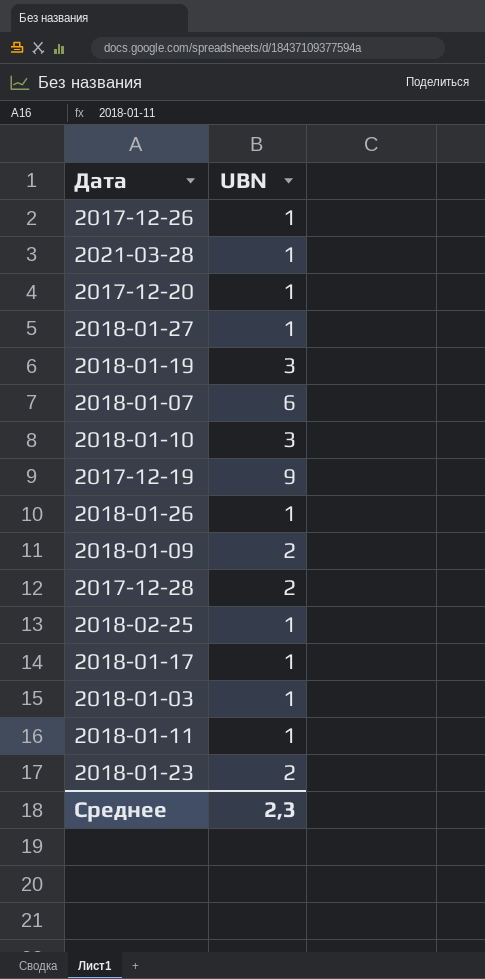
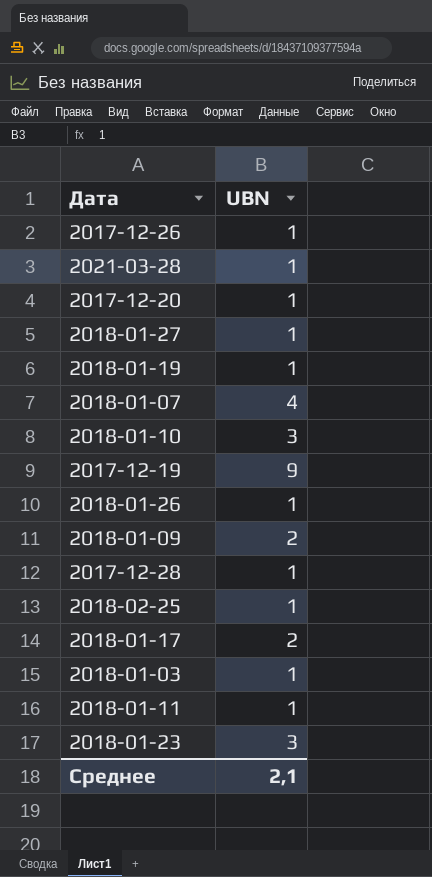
2018-01-19 | UBN: 3 -> 1
2018-01-07 | UBN: 6 -> 4
2017-12-28 | UBN: 2 -> 1
2018-01-17 | UBN: 1 -> 2
2018-01-23 | UBN: 2 -> 3
Среднее | UBN: 2,3 -> 2,1

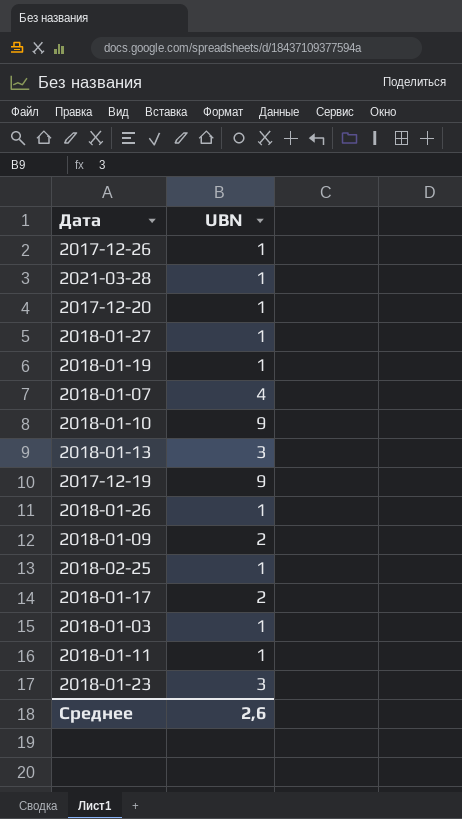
row 2017-12-28: 1 -> none
2018-01-10 | UBN: 3 -> 9
row 2018-01-13: none -> 3
Среднее | UBN: 2,1 -> 2,6

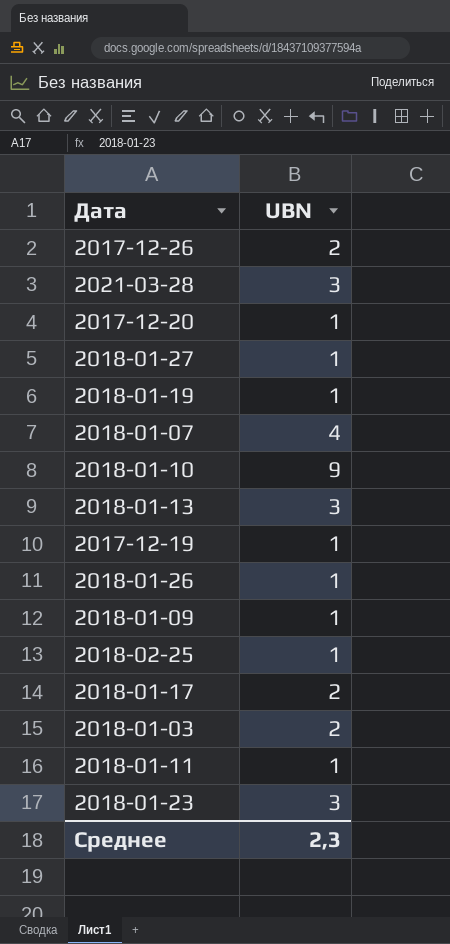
2017-12-26 | UBN: 1 -> 2
2021-03-28 | UBN: 1 -> 3
2017-12-19 | UBN: 9 -> 1
2018-01-09 | UBN: 2 -> 1
2018-01-03 | UBN: 1 -> 2
Среднее | UBN: 2,6 -> 2,3

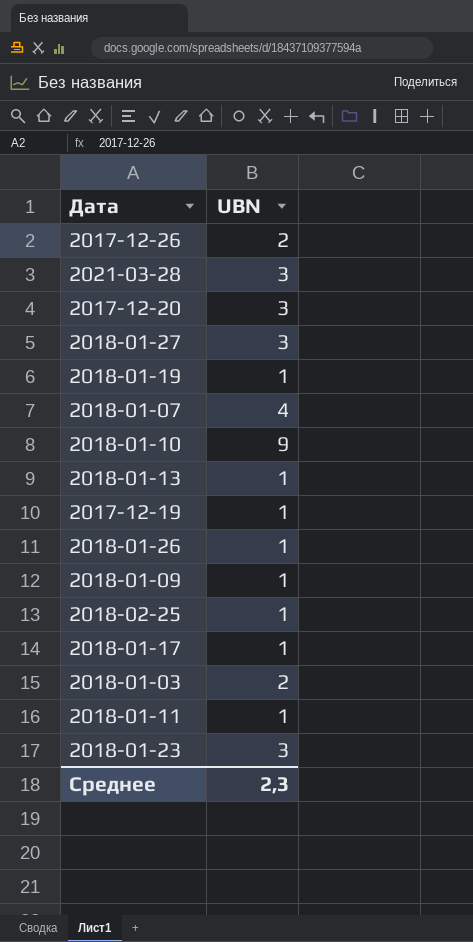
2017-12-20 | UBN: 1 -> 3
2018-01-27 | UBN: 1 -> 3
2018-01-13 | UBN: 3 -> 1
2018-01-17 | UBN: 2 -> 1

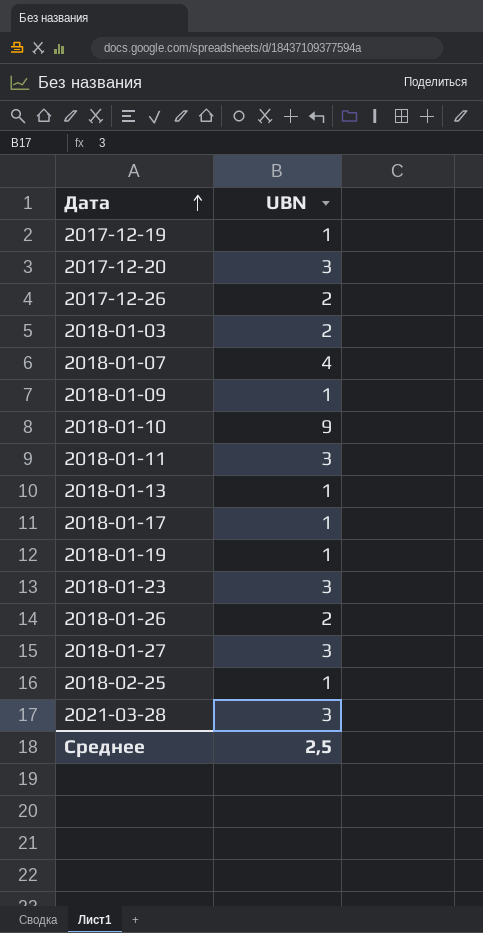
row order: none -> Дата ascending
2018-01-11 | UBN: 1 -> 3
2018-01-26 | UBN: 1 -> 2
Среднее | UBN: 2,3 -> 2,5

